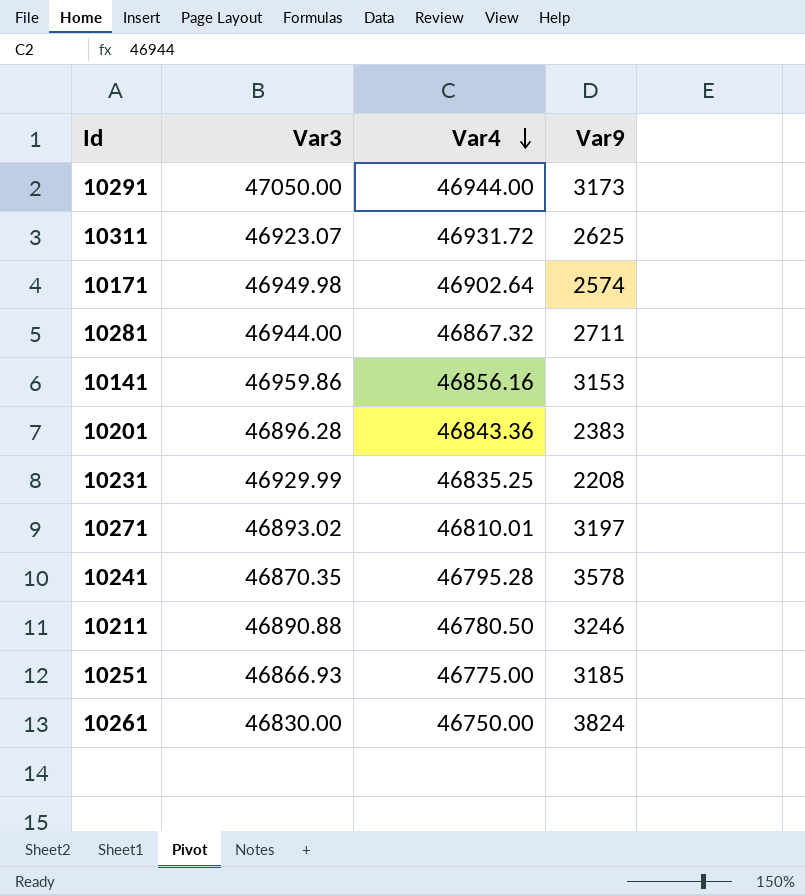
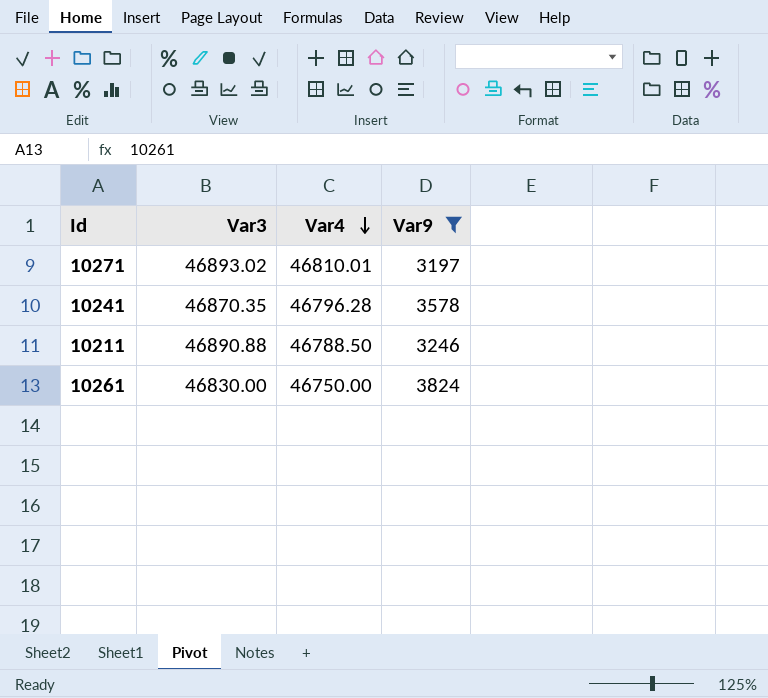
filter: none -> Var9 >= 3197
10241 | Var4: 46795.28 -> 46796.28
10211 | Var4: 46780.50 -> 46788.50

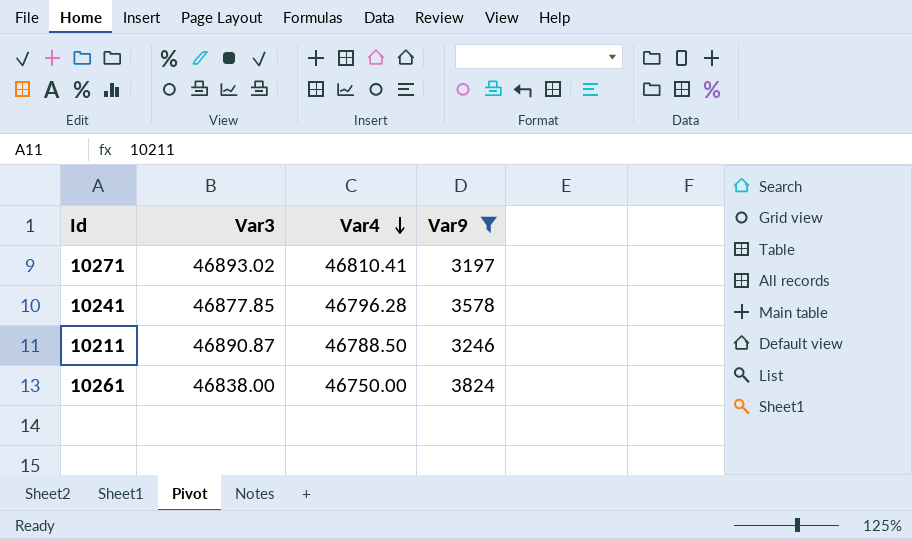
10271 | Var4: 46810.01 -> 46810.41
10241 | Var3: 46870.35 -> 46877.85
10211 | Var3: 46890.88 -> 46890.87
10261 | Var3: 46830.00 -> 46838.00

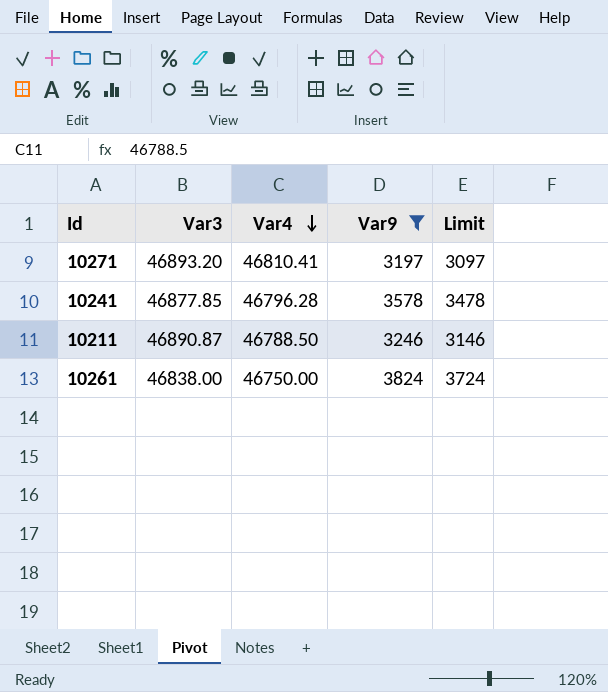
column Limit | formula: none -> [Var9] - 100
10271 | Var3: 46893.02 -> 46893.20

